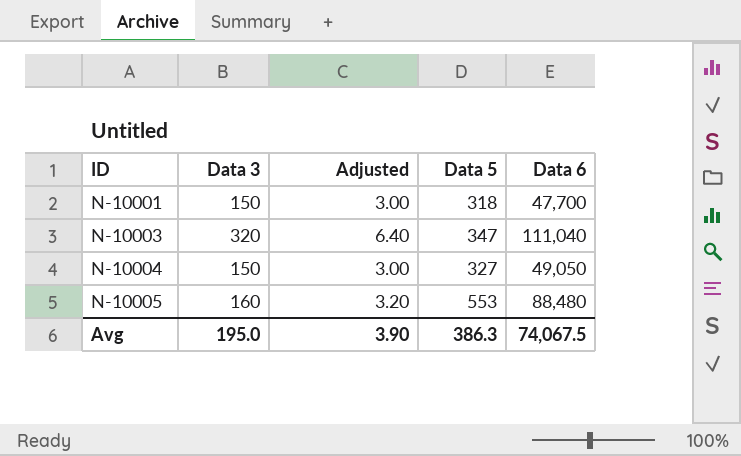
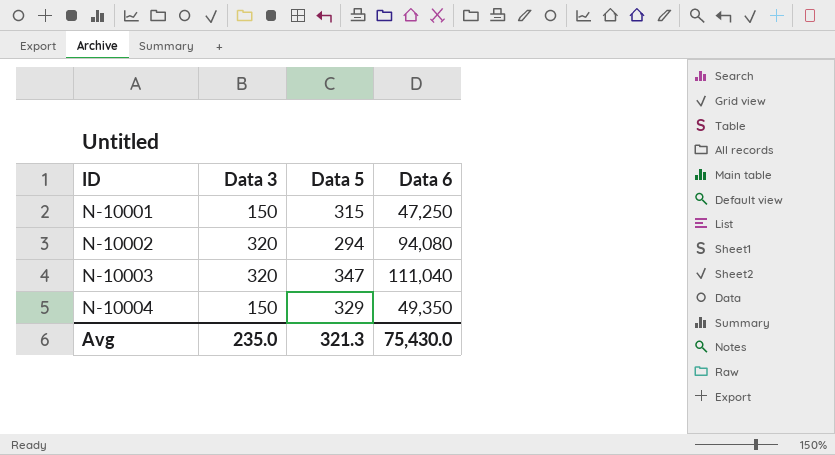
column Adjusted | formula: [Data 3] * 0.02 -> none
row N-10005: 160 | 3.20 | 553 | 88,480 -> none
N-10001 | Data 5: 318 -> 315
N-10001 | Data 6: 47,700 -> 47,250
row N-10002: none -> 320 | 294 | 94,080
N-10004 | Data 5: 327 -> 329
N-10004 | Data 6: 49,050 -> 49,350
Avg | Data 3: 195.0 -> 235.0
Avg | Data 5: 386.3 -> 321.3
Avg | Data 6: 74,067.5 -> 75,430.0

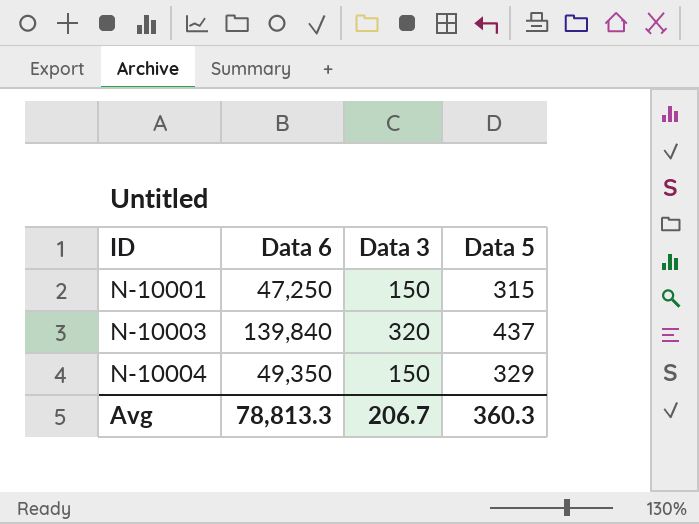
column Data 6 | position: 4 -> 2
row N-10002: 320 | 294 | 94,080 -> none
N-10003 | Data 6: 111,040 -> 139,840
N-10003 | Data 5: 347 -> 437
Avg | Data 6: 75,430.0 -> 78,813.3
Avg | Data 3: 235.0 -> 206.7
Avg | Data 5: 321.3 -> 360.3

